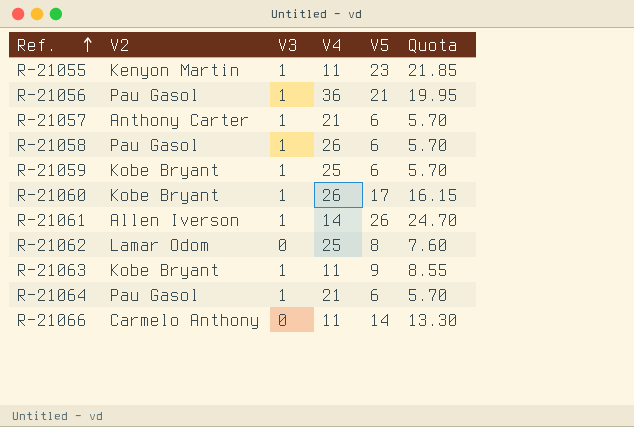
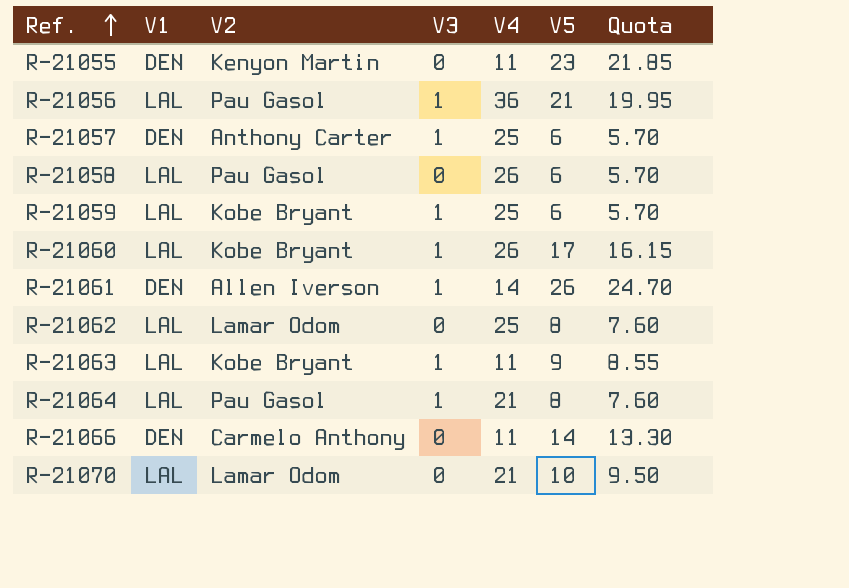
column V1 | position: none -> 2
R-21055 | V3: 1 -> 0
R-21057 | V4: 21 -> 25
R-21058 | V3: 1 -> 0
R-21064 | V5: 6 -> 8
R-21064 | Quota: 5.70 -> 7.60
row R-21070: none -> LAL | Lamar Odom | 0 | 21 | 10 | 9.50

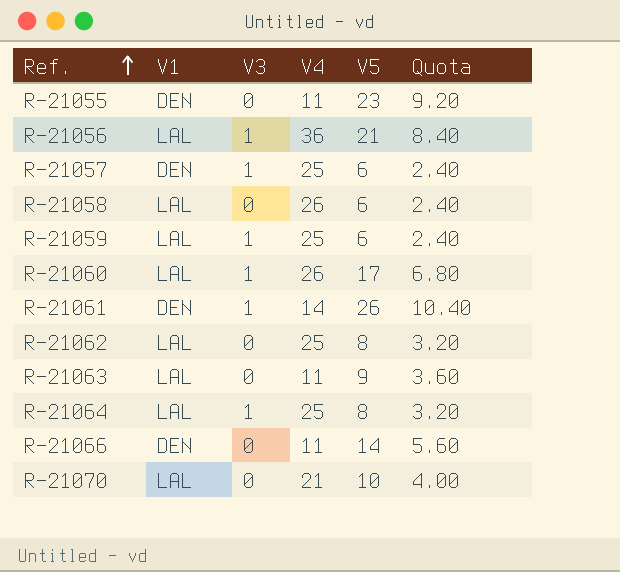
column V2 | position: 3 -> none
column Quota | formula: [V5] * 0.95 -> [V5] * 0.4
R-21063 | V3: 1 -> 0
R-21064 | V4: 21 -> 25

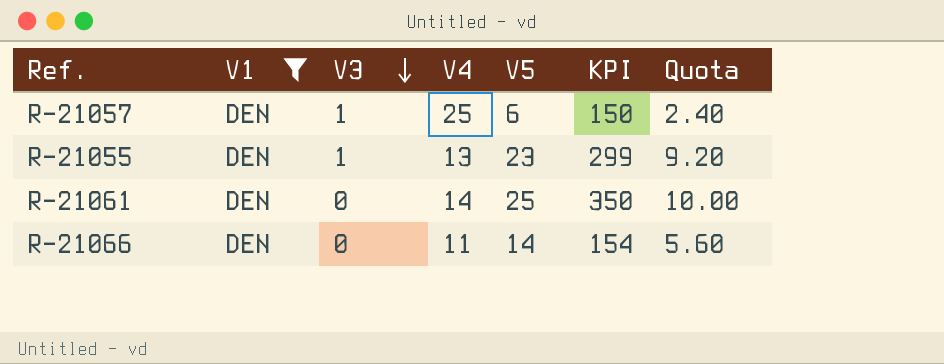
filter: none -> V1 = DEN
row order: Ref. ascending -> V3 descending
column KPI | formula: none -> [V4] * [V5]
R-21055 | V3: 0 -> 1
R-21055 | V4: 11 -> 13
R-21061 | V3: 1 -> 0
R-21061 | V5: 26 -> 25
R-21061 | Quota: 10.40 -> 10.00

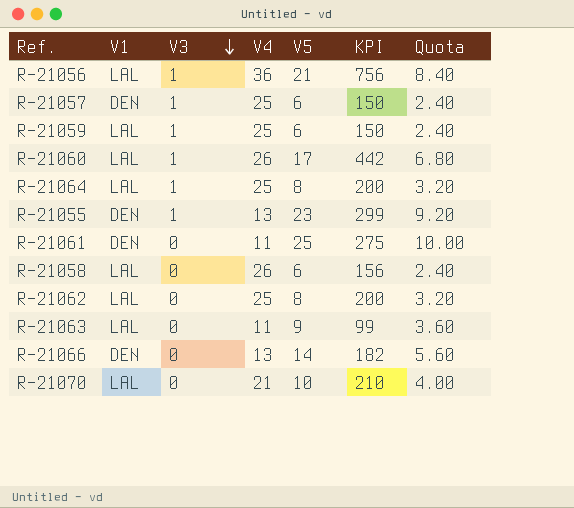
filter: V1 = DEN -> none
R-21061 | V4: 14 -> 11
R-21061 | KPI: 350 -> 275
R-21066 | V4: 11 -> 13
R-21066 | KPI: 154 -> 182

